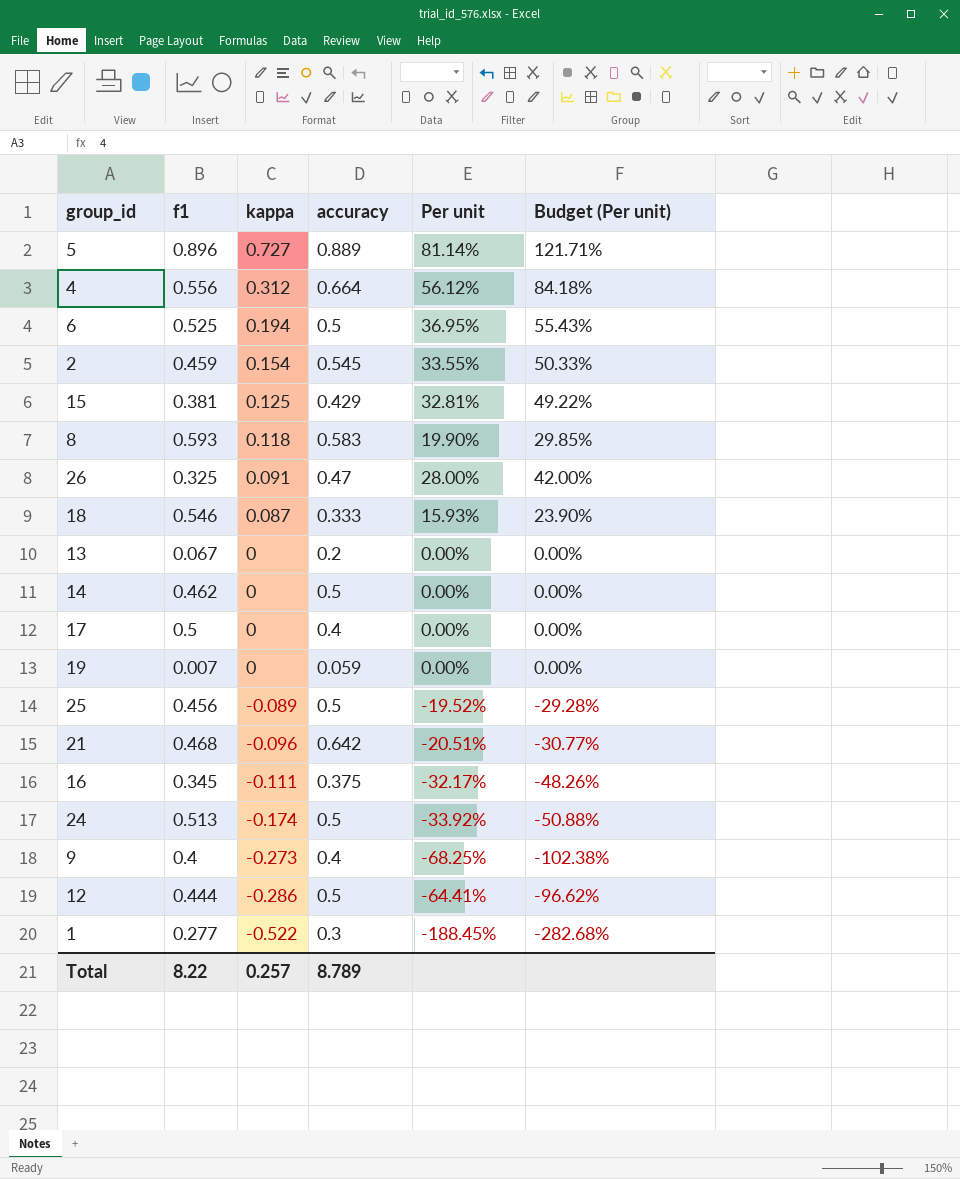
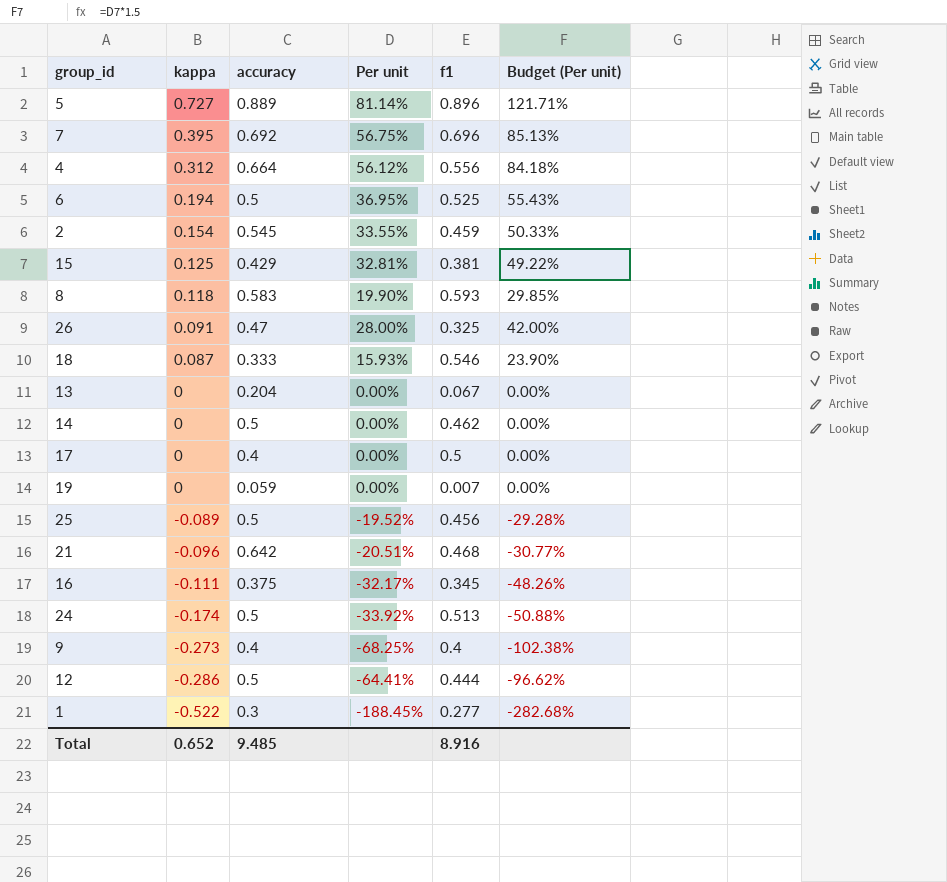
column f1 | position: 2 -> 5
row 7: none -> 0.395 | 0.692 | 56.75% | 0.696 | 85.13%
13 | accuracy: 0.2 -> 0.204
Total | kappa: 0.257 -> 0.652
Total | accuracy: 8.789 -> 9.485
Total | f1: 8.22 -> 8.916

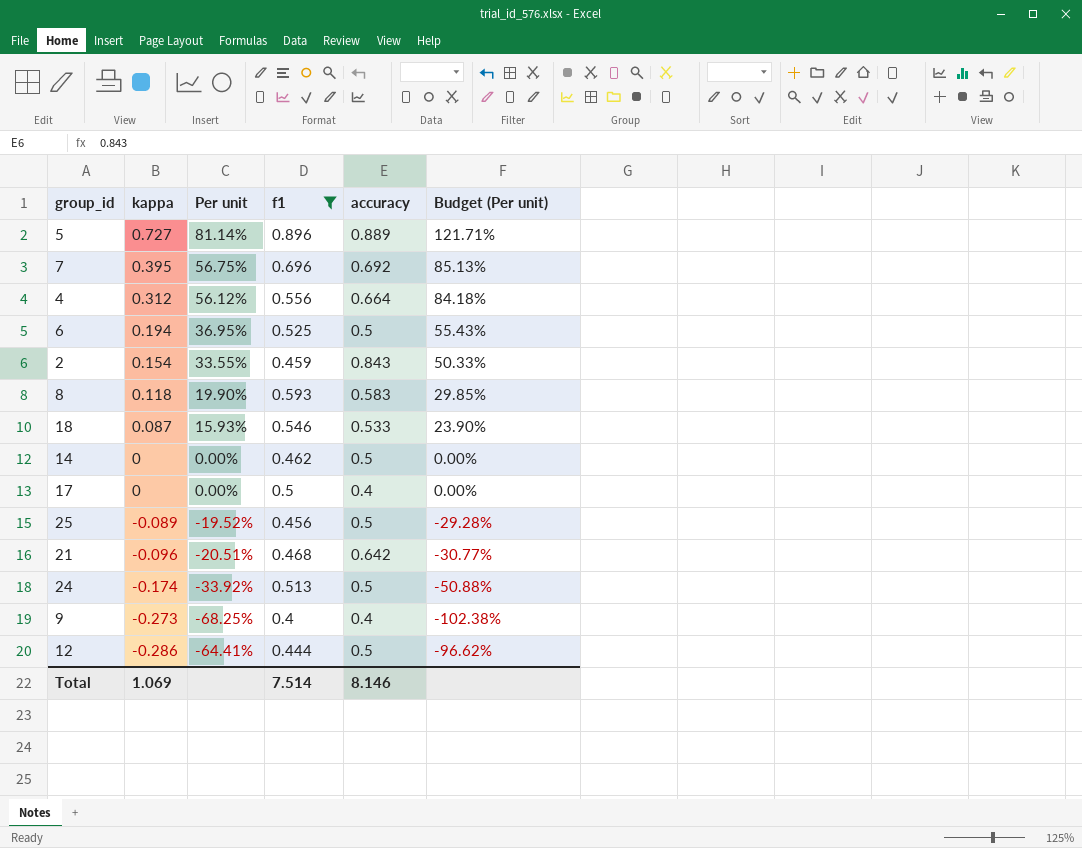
filter: none -> f1 >= 0.4
column accuracy | position: 3 -> 5
2 | accuracy: 0.545 -> 0.843
18 | accuracy: 0.333 -> 0.533
Total | kappa: 0.652 -> 1.069
Total | f1: 8.916 -> 7.514
Total | accuracy: 9.485 -> 8.146

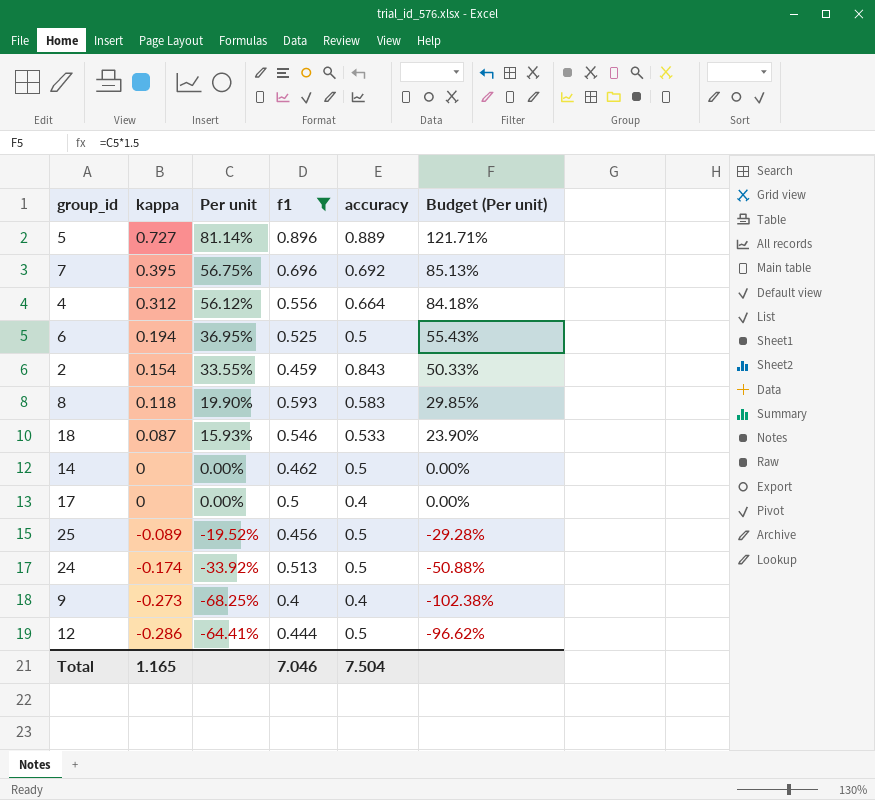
row 21: -0.096 | -20.51% | 0.468 | 0.642 | -30.77% -> none
Total | kappa: 1.069 -> 1.165
Total | f1: 7.514 -> 7.046
Total | accuracy: 8.146 -> 7.504

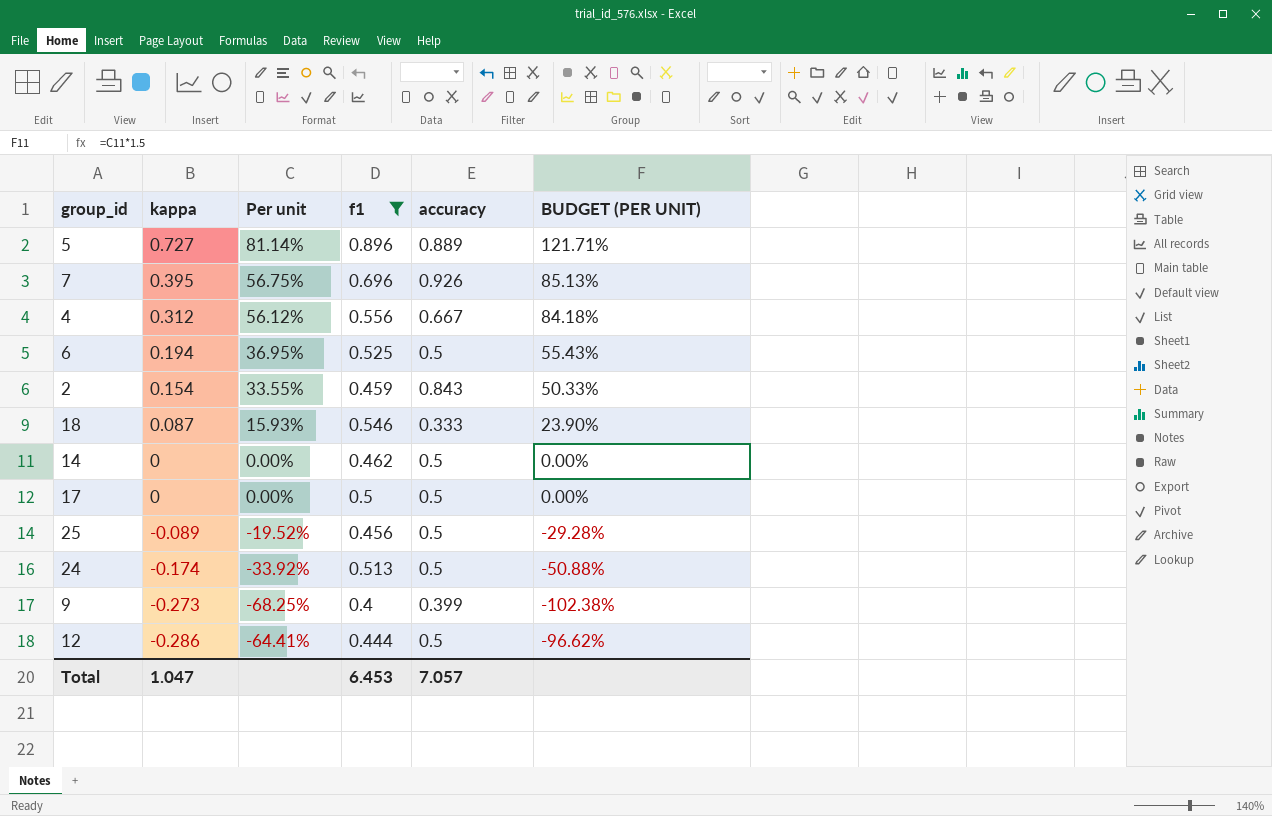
column name: Budget (Per unit) -> BUDGET (PER UNIT)
row 8: 0.118 | 19.90% | 0.593 | 0.583 | 29.85% -> none
7 | accuracy: 0.692 -> 0.926
4 | accuracy: 0.664 -> 0.667
18 | accuracy: 0.533 -> 0.333
17 | accuracy: 0.4 -> 0.5
9 | accuracy: 0.4 -> 0.399
Total | kappa: 1.165 -> 1.047
Total | f1: 7.046 -> 6.453
Total | accuracy: 7.504 -> 7.057

